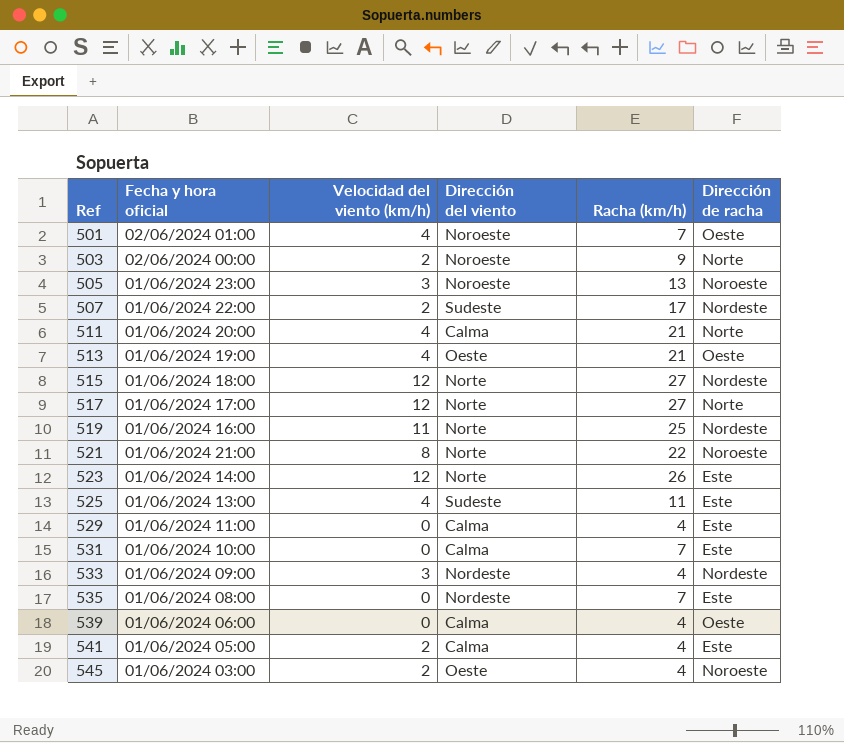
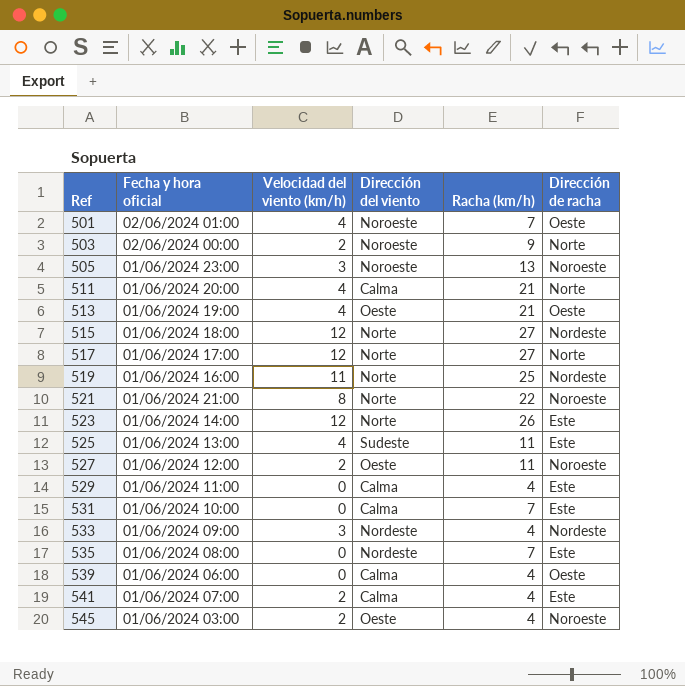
row 507: 01/06/2024 22:00 | 2 | Sudeste | 17 | Nordeste -> none
row 527: none -> 01/06/2024 12:00 | 2 | Oeste | 11 | Noroeste
541 | Fecha y hora oficial: 01/06/2024 05:00 -> 01/06/2024 07:00

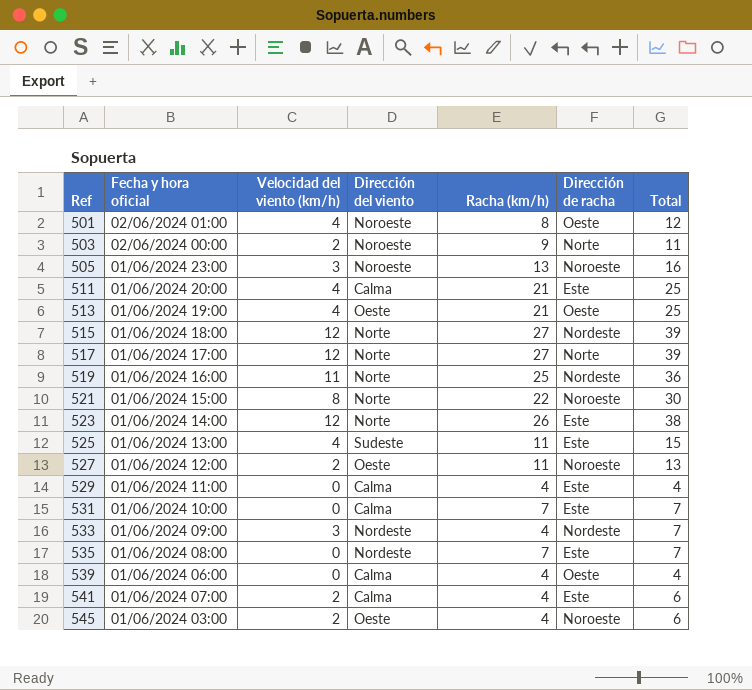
column Total | formula: none -> [Velocidad del viento (km/h)] + [Racha (km/h)]
501 | Racha (km/h): 7 -> 8
511 | Dirección de racha: Norte -> Este
521 | Fecha y hora oficial: 01/06/2024 21:00 -> 01/06/2024 15:00

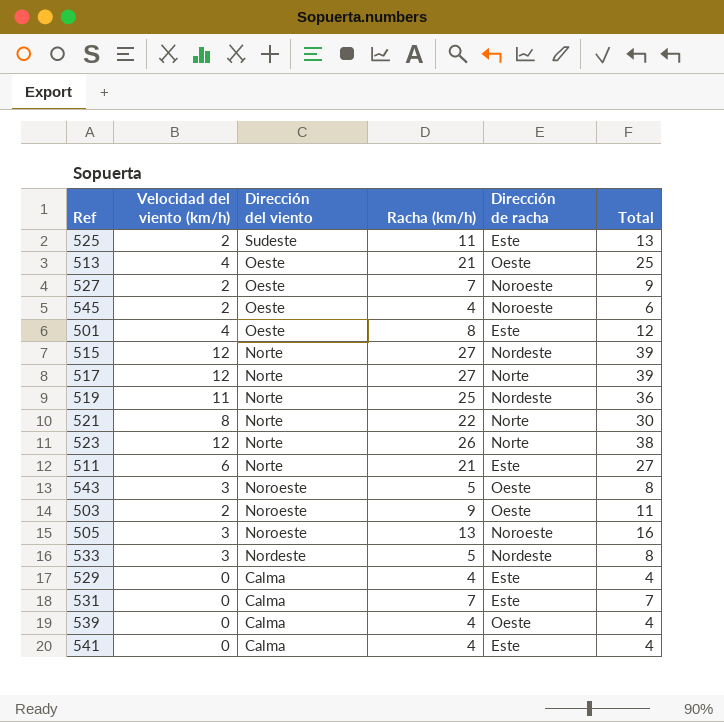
row order: Ref ascending -> Dirección del viento descending
column Fecha y hora oficial | position: 2 -> none
row 535: 01/06/2024 08:00 | 0 | Nordeste | 7 | Este | 7 -> none
525 | Velocidad del viento (km/h): 4 -> 2
525 | Total: 15 -> 13
527 | Racha (km/h): 11 -> 7
527 | Total: 13 -> 9
501 | Dirección del viento: Noroeste -> Oeste
501 | Dirección de racha: Oeste -> Este
521 | Dirección de racha: Noroeste -> Norte
523 | Dirección de racha: Este -> Norte
511 | Velocidad del viento (km/h): 4 -> 6
511 | Dirección del viento: Calma -> Norte
511 | Total: 25 -> 27
row 543: none -> 3 | Noroeste | 5 | Oeste | 8
503 | Dirección de racha: Norte -> Oeste
533 | Racha (km/h): 4 -> 5
533 | Total: 7 -> 8
541 | Velocidad del viento (km/h): 2 -> 0
541 | Total: 6 -> 4

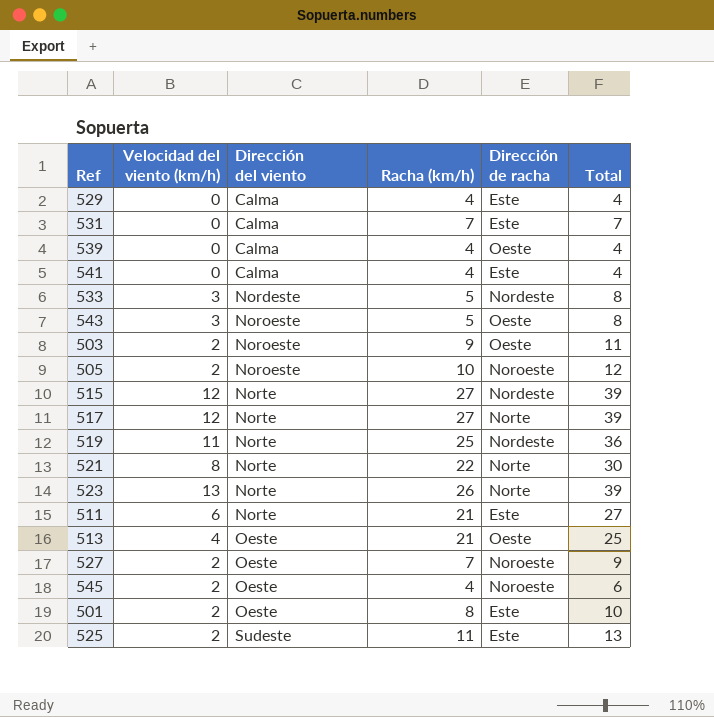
row order: Dirección del viento descending -> Dirección del viento ascending
505 | Velocidad del viento (km/h): 3 -> 2
505 | Racha (km/h): 13 -> 10
505 | Total: 16 -> 12
523 | Velocidad del viento (km/h): 12 -> 13
523 | Total: 38 -> 39
501 | Velocidad del viento (km/h): 4 -> 2
501 | Total: 12 -> 10

